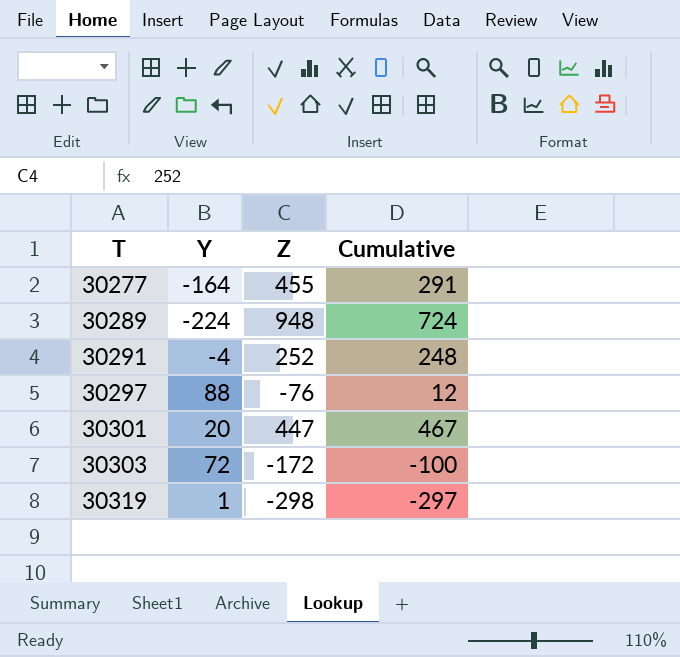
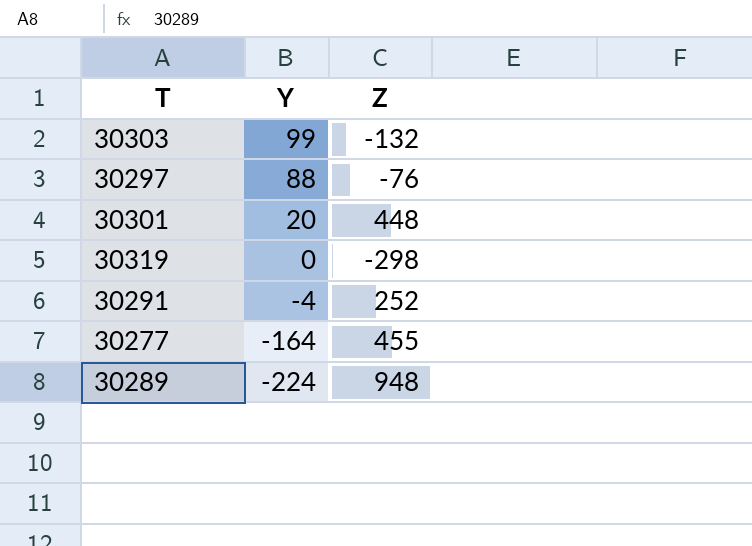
row order: T ascending -> Y descending
column Cumulative | formula: [Y] + [Z] -> none
30303 | Y: 72 -> 99
30303 | Z: -172 -> -132
30301 | Z: 447 -> 448
30319 | Y: 1 -> 0

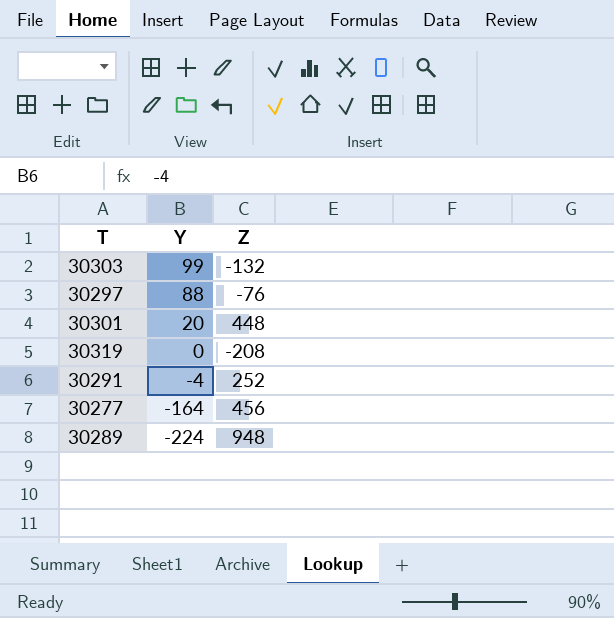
30319 | Z: -298 -> -208
30277 | Z: 455 -> 456

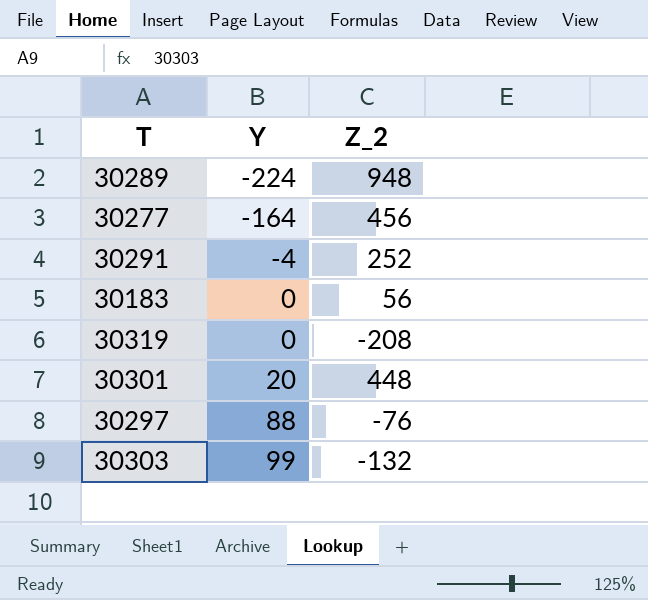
row order: Y descending -> Y ascending
column name: Z -> Z_2
row 30183: none -> 0 | 56

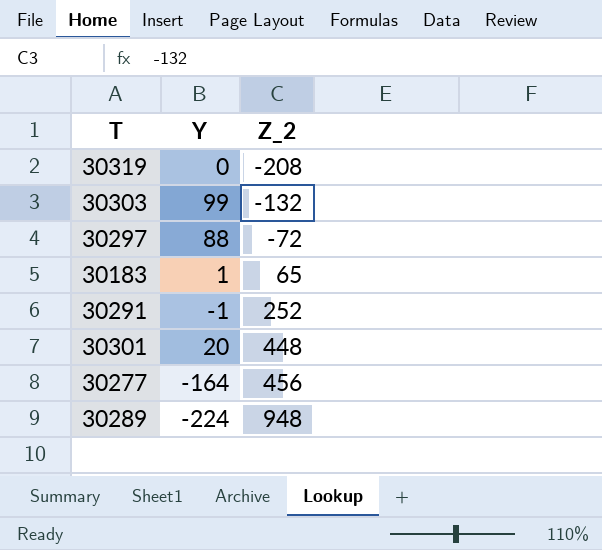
row order: Y ascending -> Z_2 ascending
30297 | Z_2: -76 -> -72
30183 | Y: 0 -> 1
30183 | Z_2: 56 -> 65
30291 | Y: -4 -> -1

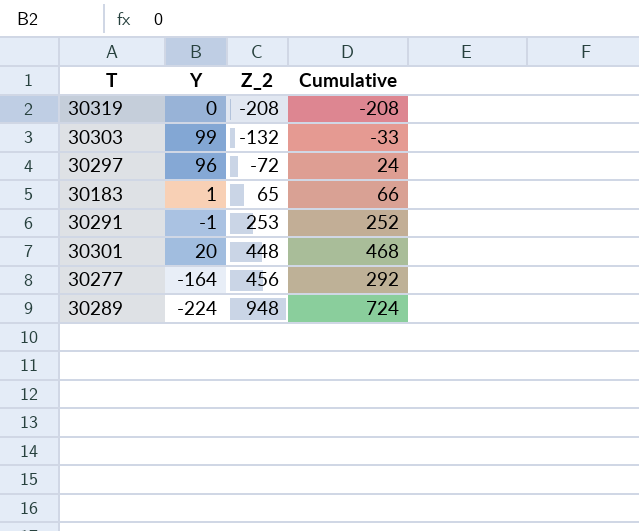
column Cumulative | formula: none -> [Y] + [Z_2]
30297 | Y: 88 -> 96
30291 | Z_2: 252 -> 253

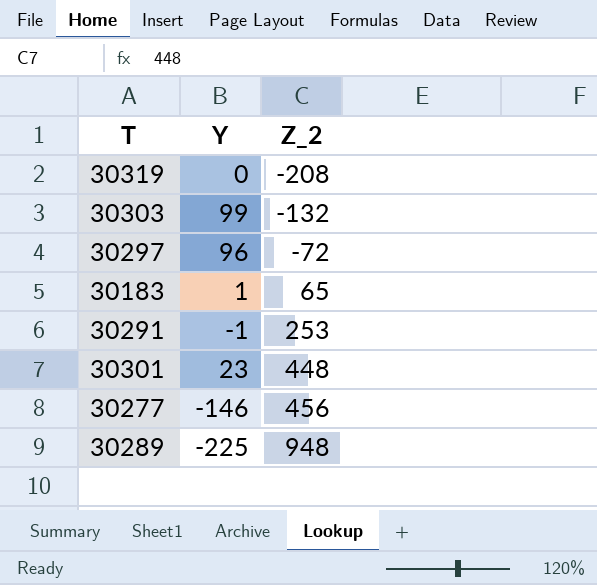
column Cumulative | formula: [Y] + [Z_2] -> none
30301 | Y: 20 -> 23
30277 | Y: -164 -> -146
30289 | Y: -224 -> -225

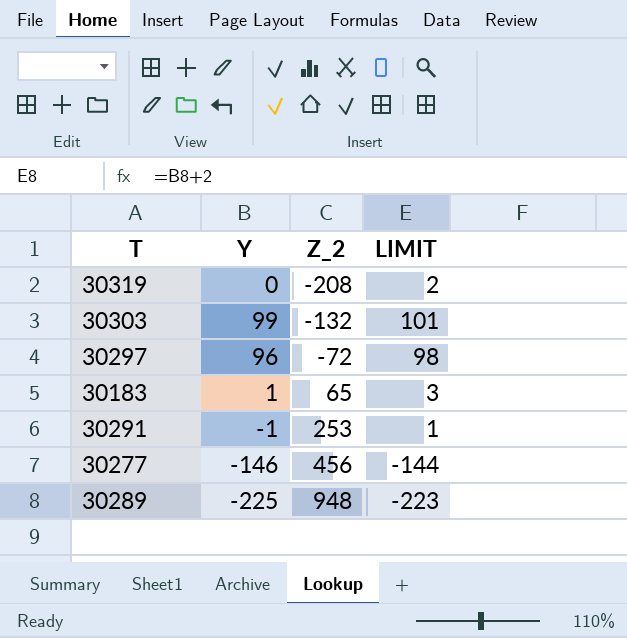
column LIMIT | formula: none -> [Y] + 2
row 30301: 23 | 448 -> none

